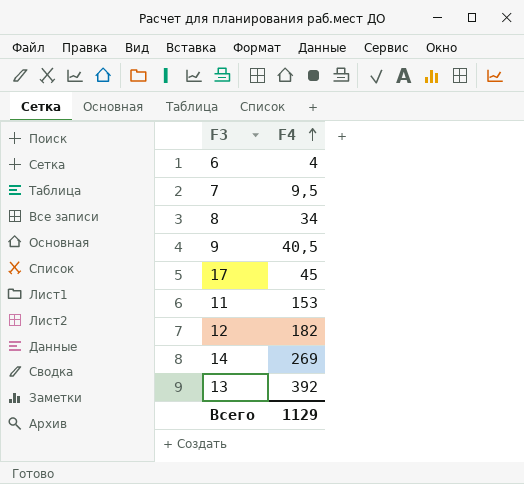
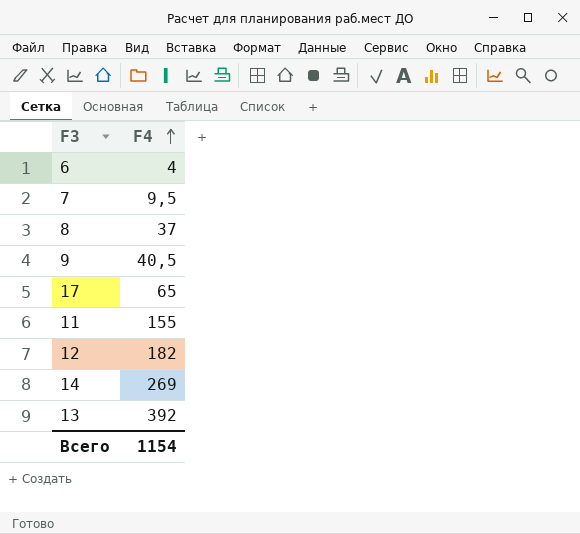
8 | F4: 34 -> 37
17 | F4: 45 -> 65
11 | F4: 153 -> 155
Всего | F4: 1129 -> 1154

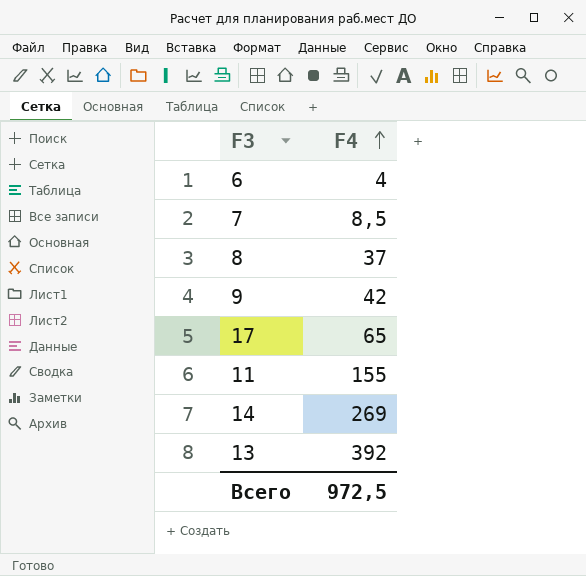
row 12: 182 -> none
7 | F4: 9,5 -> 8,5
9 | F4: 40,5 -> 42
Всего | F4: 1154 -> 972,5

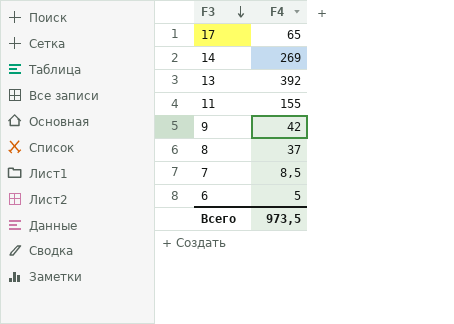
row order: F4 ascending -> F3 descending
6 | F4: 4 -> 5
Всего | F4: 972,5 -> 973,5

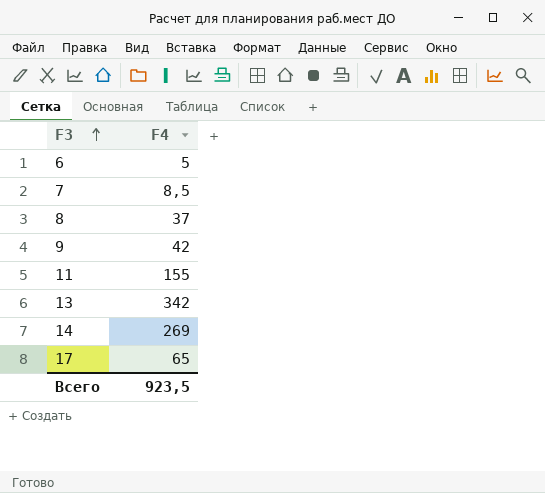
row order: F3 descending -> F3 ascending
13 | F4: 392 -> 342
Всего | F4: 973,5 -> 923,5

